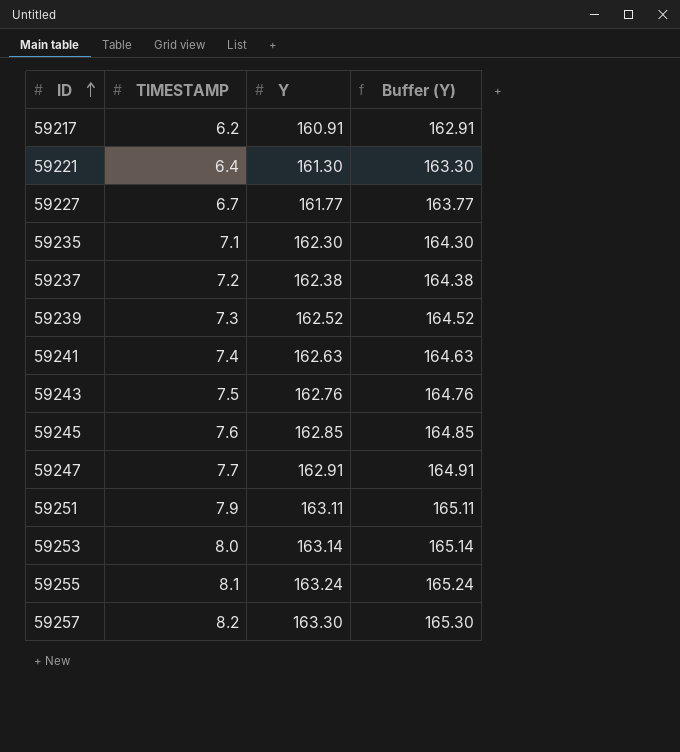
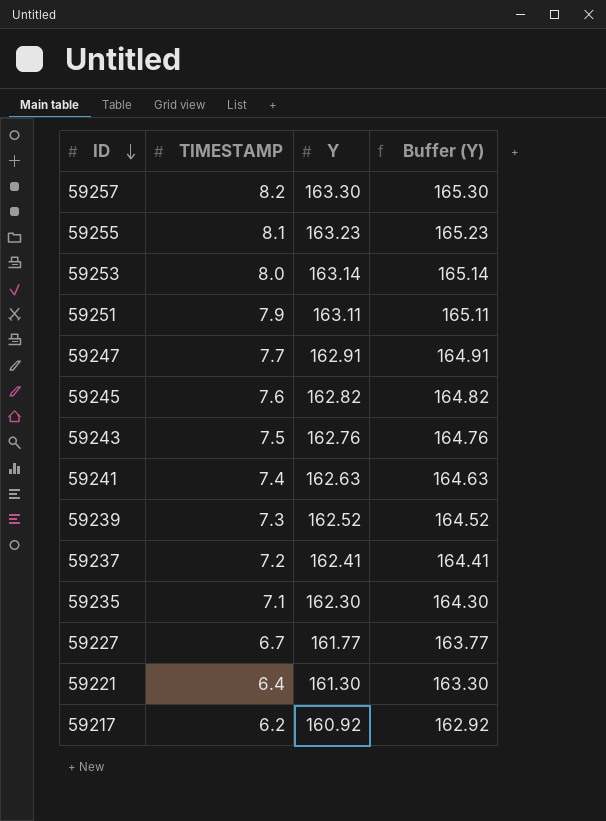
row order: ID ascending -> ID descending
59255 | Y: 163.24 -> 163.23
59255 | Buffer (Y): 165.24 -> 165.23
59245 | Y: 162.85 -> 162.82
59245 | Buffer (Y): 164.85 -> 164.82
59237 | Y: 162.38 -> 162.41
59237 | Buffer (Y): 164.38 -> 164.41
59217 | Y: 160.91 -> 160.92
59217 | Buffer (Y): 162.91 -> 162.92

